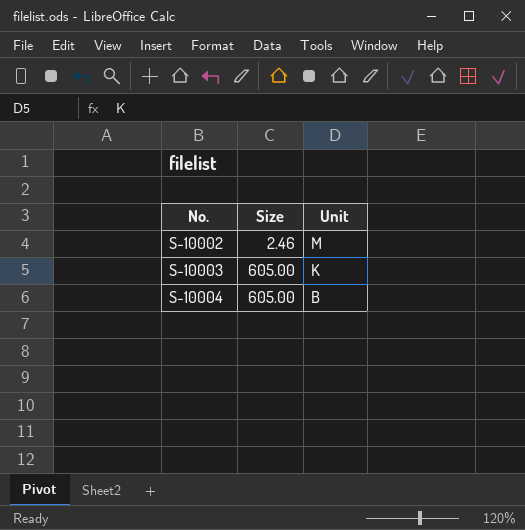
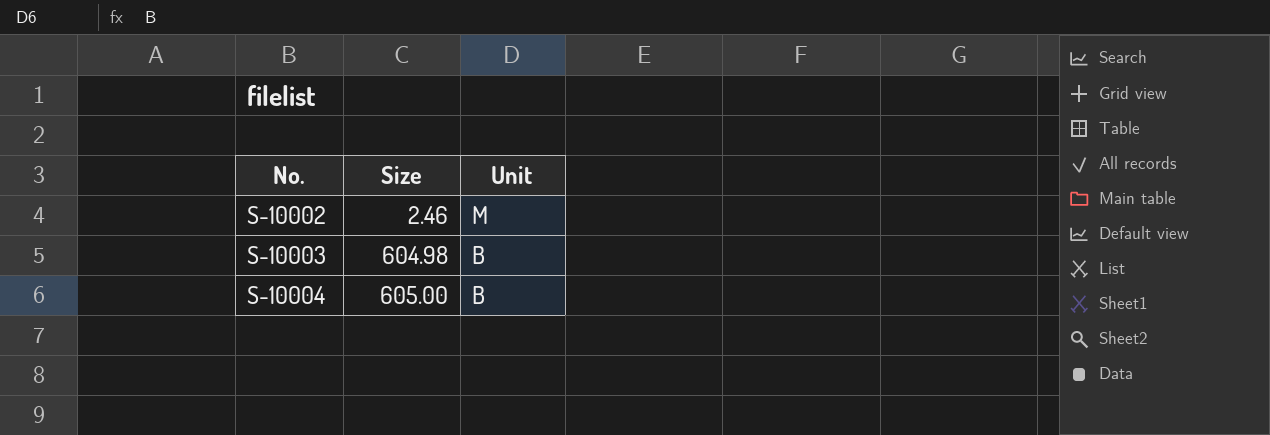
S-10003 | Size: 605.00 -> 604.98
S-10003 | Unit: K -> B

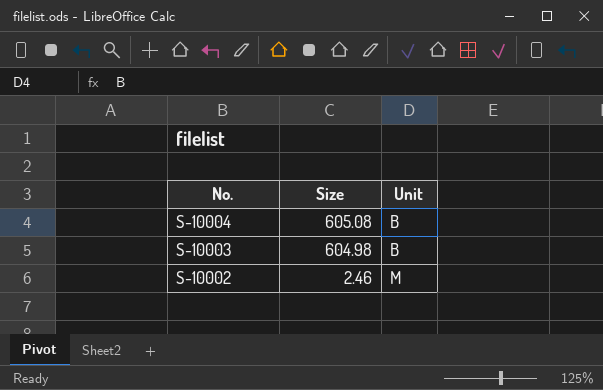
row order: No. ascending -> No. descending
S-10004 | Size: 605.00 -> 605.08

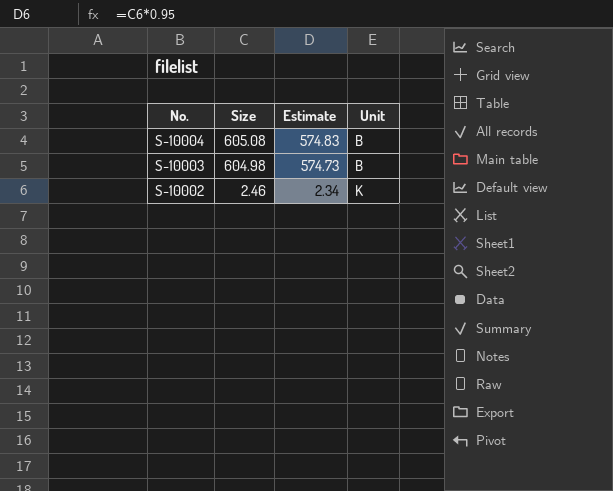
column Estimate | formula: none -> [Size] * 0.95
S-10002 | Unit: M -> K

